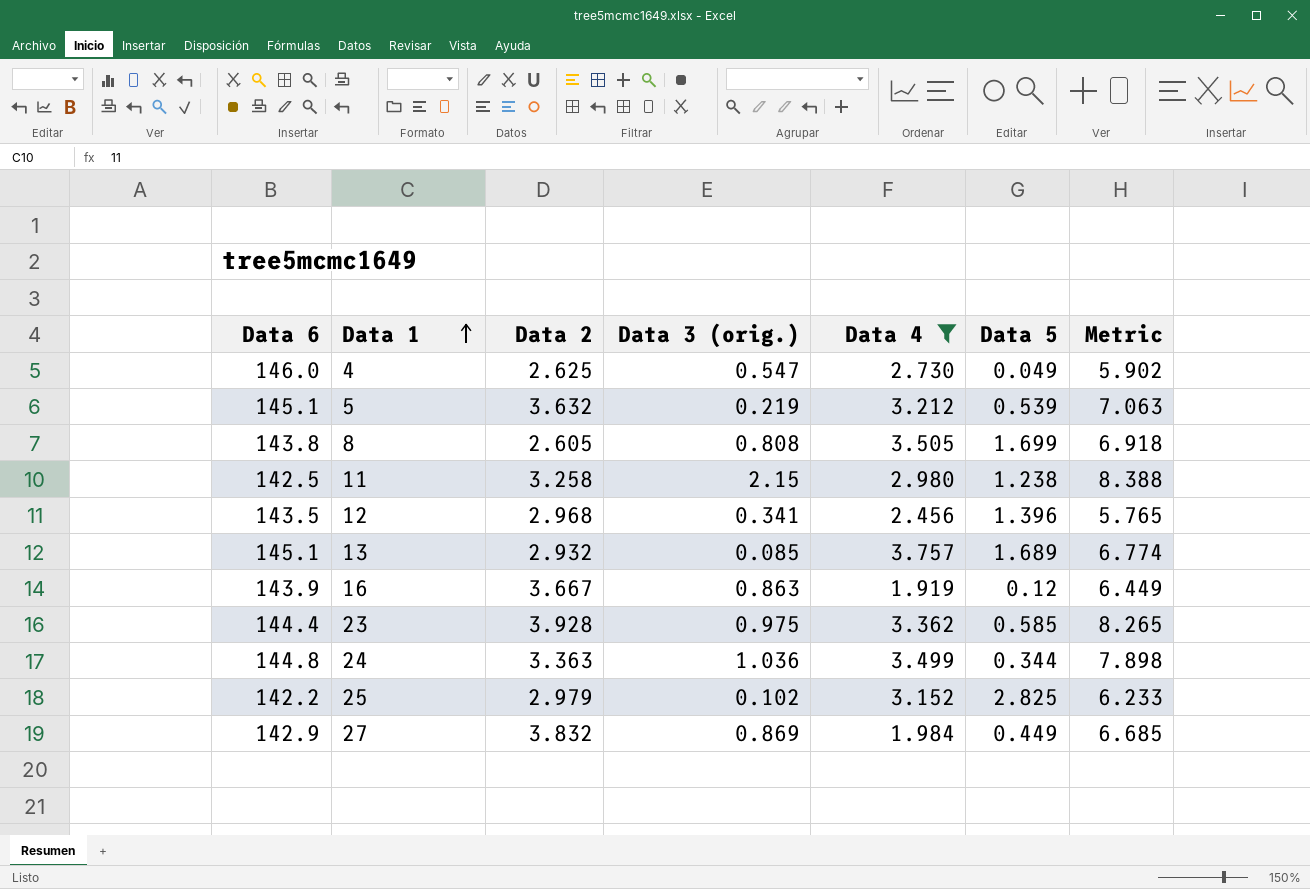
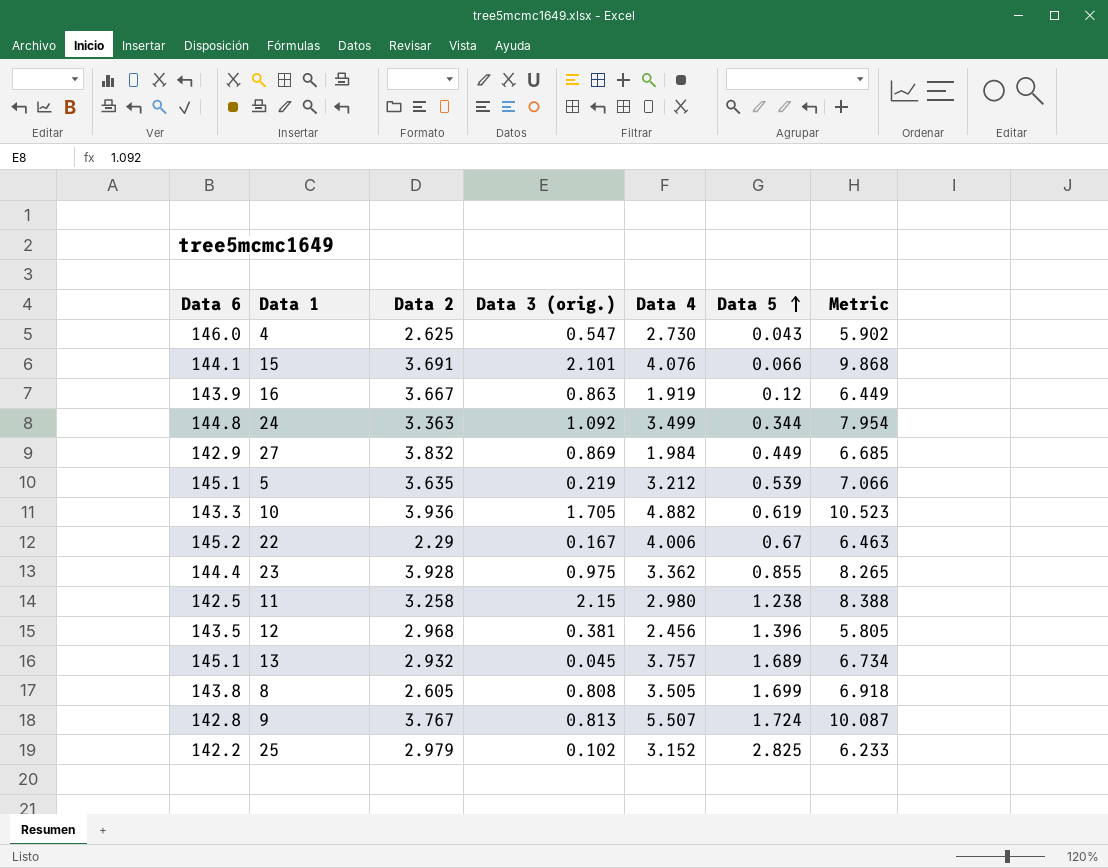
filter: Data 4 <= 3.757 -> none
row order: Data 1 ascending -> Data 5 ascending
4 | Data 5: 0.049 -> 0.043
24 | Data 3 (orig.): 1.036 -> 1.092
24 | Metric: 7.898 -> 7.954
5 | Data 2: 3.632 -> 3.635
5 | Metric: 7.063 -> 7.066
23 | Data 5: 0.585 -> 0.855
12 | Data 3 (orig.): 0.341 -> 0.381
12 | Metric: 5.765 -> 5.805
13 | Data 3 (orig.): 0.085 -> 0.045
13 | Metric: 6.774 -> 6.734

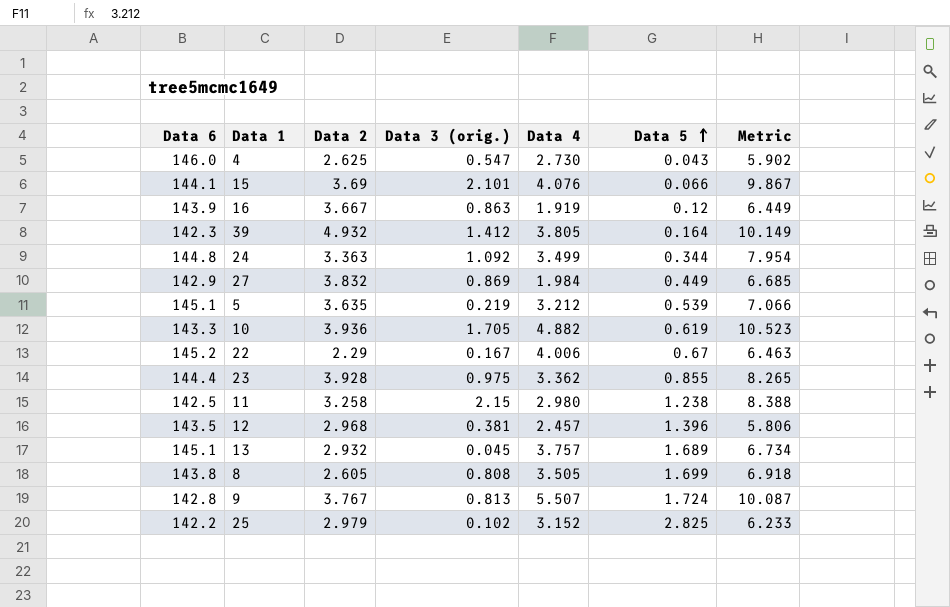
15 | Data 2: 3.691 -> 3.69
15 | Metric: 9.868 -> 9.867
row 39: none -> 142.3 | 4.932 | 1.412 | 3.805 | 0.164 | 10.149
12 | Data 4: 2.456 -> 2.457
12 | Metric: 5.805 -> 5.806

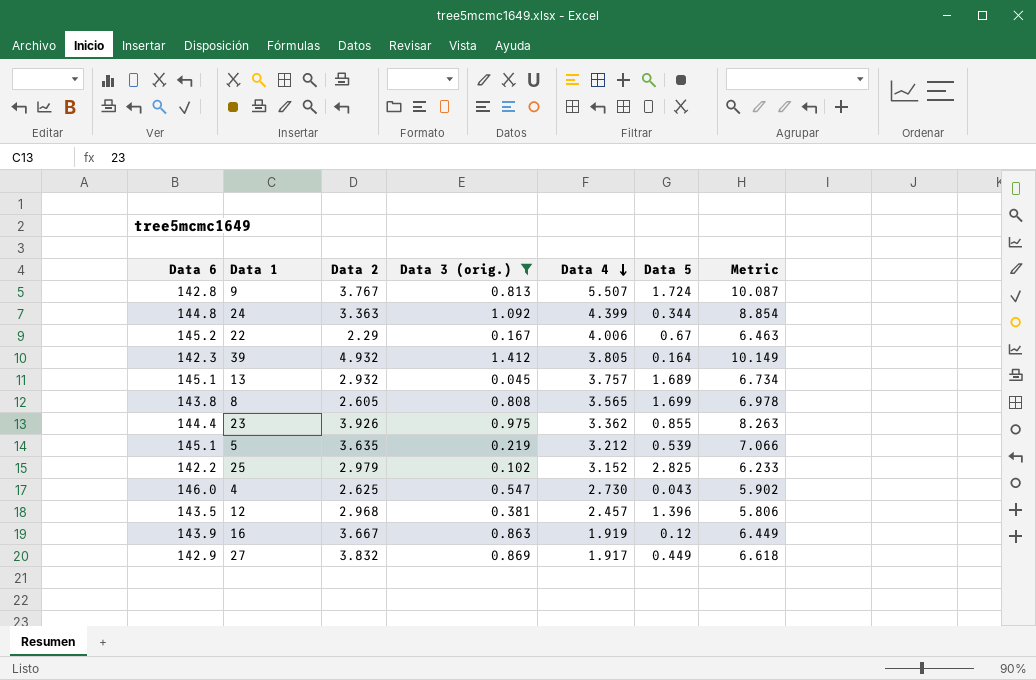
filter: none -> Data 3 (orig.) <= 1.412
row order: Data 5 ascending -> Data 4 descending
24 | Data 4: 3.499 -> 4.399
24 | Metric: 7.954 -> 8.854
8 | Data 4: 3.505 -> 3.565
8 | Metric: 6.918 -> 6.978
23 | Data 2: 3.928 -> 3.926
23 | Metric: 8.265 -> 8.263
27 | Data 4: 1.984 -> 1.917
27 | Metric: 6.685 -> 6.618

